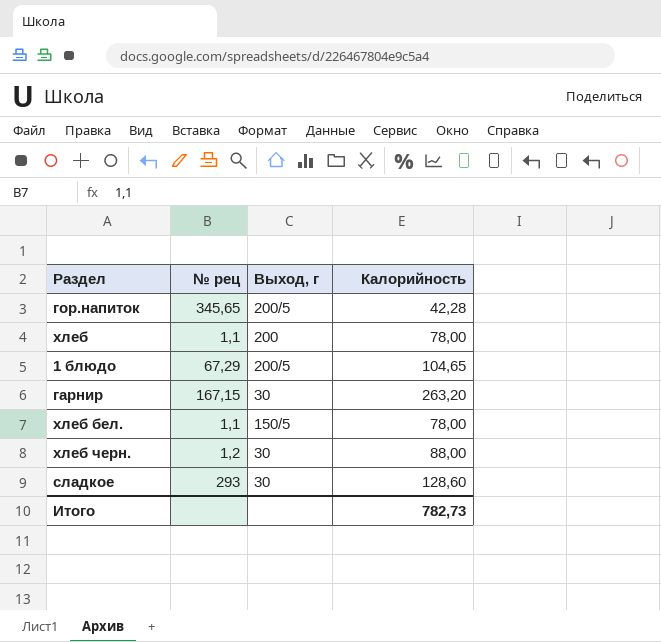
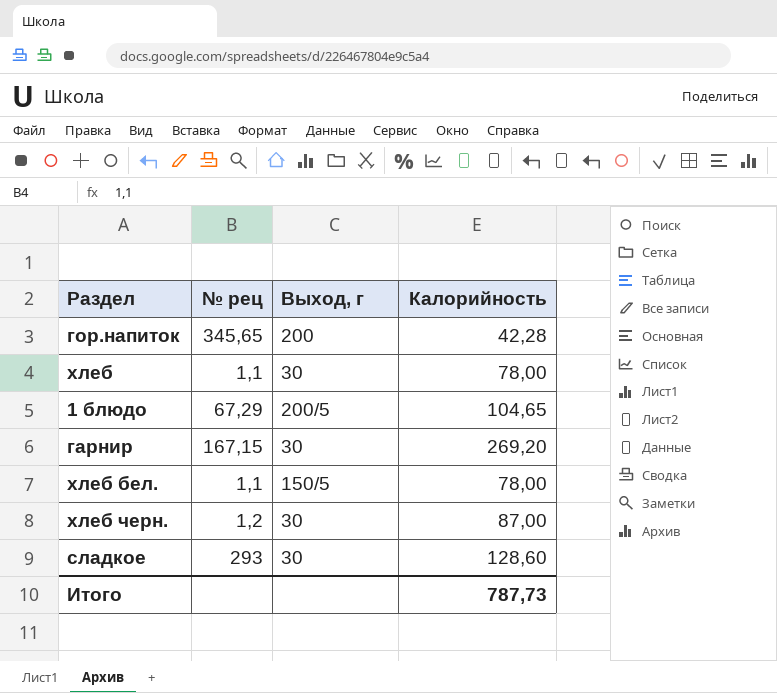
гор.напиток | Выход, г: 200/5 -> 200
хлеб | Выход, г: 200 -> 30
гарнир | Калорийность: 263,20 -> 269,20
хлеб черн. | Калорийность: 88,00 -> 87,00
Итого | Калорийность: 782,73 -> 787,73

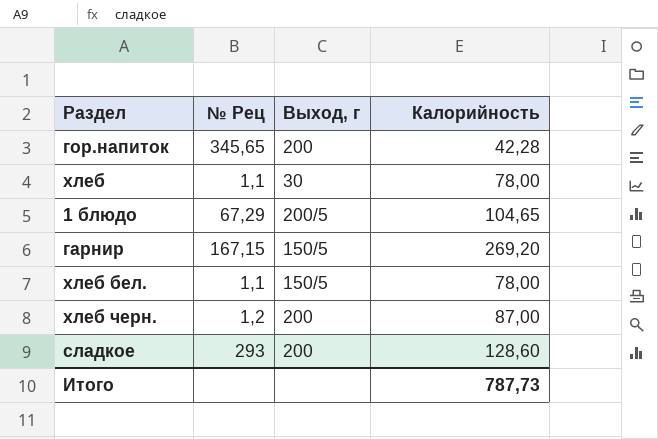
column name: № рец -> № Рец
гарнир | Выход, г: 30 -> 150/5
хлеб черн. | Выход, г: 30 -> 200
сладкое | Выход, г: 30 -> 200

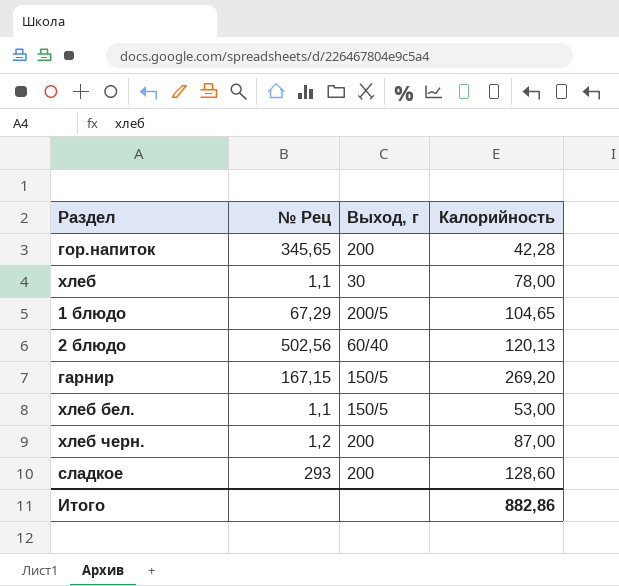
row 2 блюдо: none -> 502,56 | 60/40 | 120,13
хлеб бел. | Калорийность: 78,00 -> 53,00
Итого | Калорийность: 787,73 -> 882,86

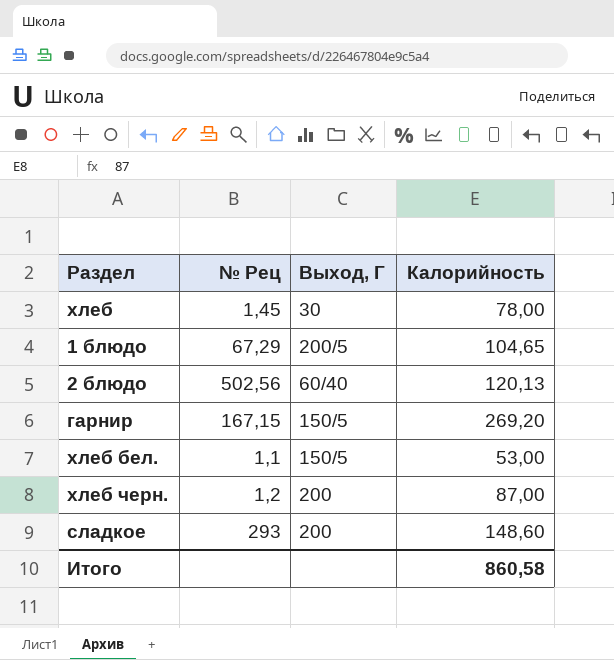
column name: Выход, г -> Выход, Г
row гор.напиток: 345,65 | 200 | 42,28 -> none
хлеб | № Рец: 1,1 -> 1,45
сладкое | Калорийность: 128,60 -> 148,60
Итого | Калорийность: 882,86 -> 860,58

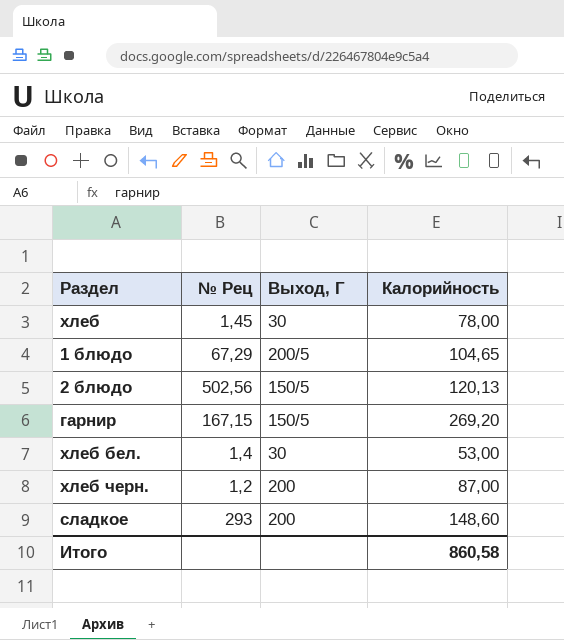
2 блюдо | Выход, Г: 60/40 -> 150/5
хлеб бел. | № Рец: 1,1 -> 1,4
хлеб бел. | Выход, Г: 150/5 -> 30

